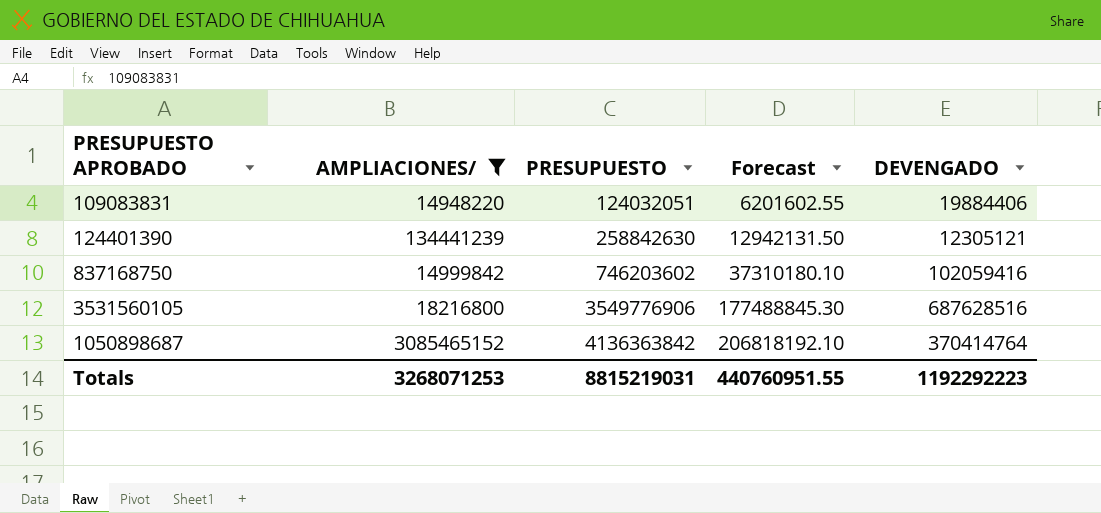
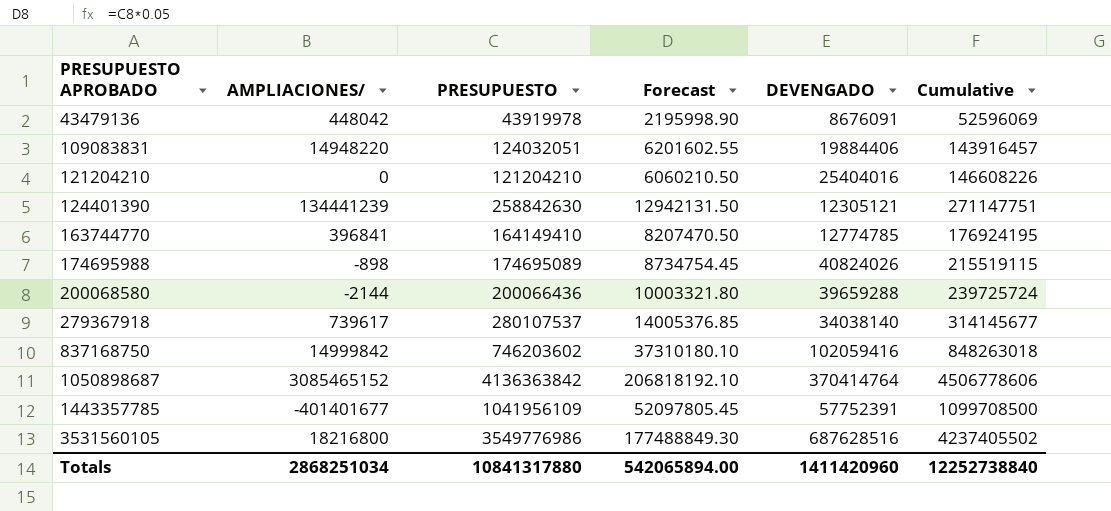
filter: AMPLIACIONES/ >= 14948220 -> none
row order: PRESUPUESTO ascending -> PRESUPUESTO APROBADO ascending
column Cumulative | formula: none -> [PRESUPUESTO] + [DEVENGADO]
3531560105 | PRESUPUESTO: 3549776906 -> 3549776986
3531560105 | Forecast: 177488845.30 -> 177488849.30
Totals | AMPLIACIONES/: 3268071253 -> 2868251034
Totals | PRESUPUESTO: 8815219031 -> 10841317880
Totals | Forecast: 440760951.55 -> 542065894.00
Totals | DEVENGADO: 1192292223 -> 1411420960

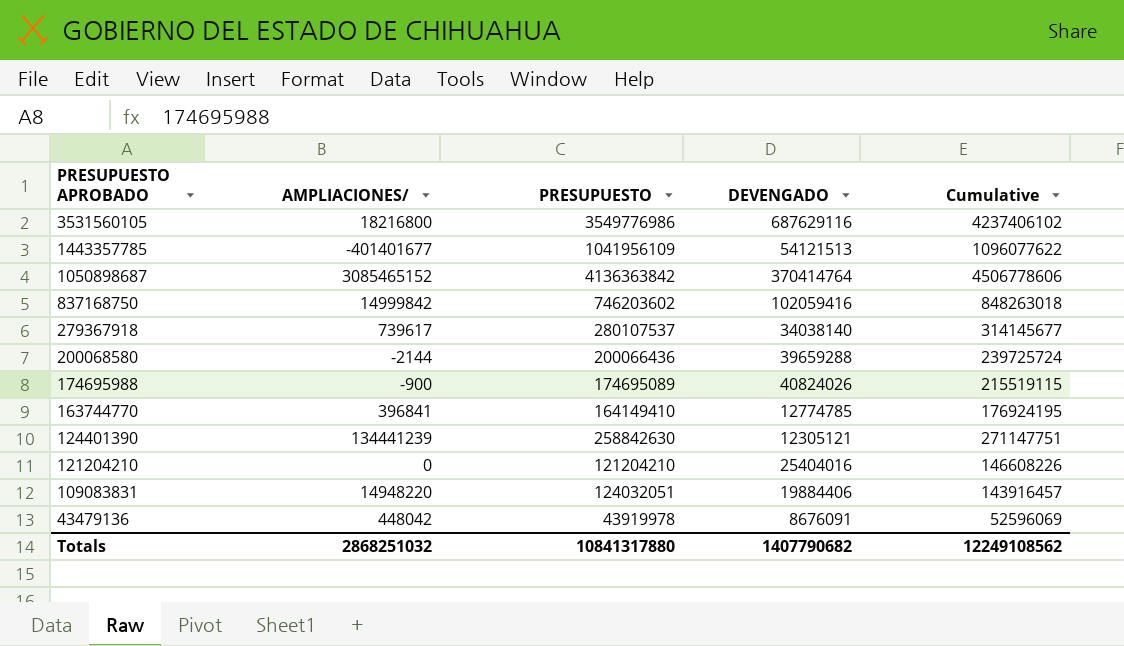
row order: PRESUPUESTO APROBADO ascending -> PRESUPUESTO APROBADO descending
column Forecast | formula: [PRESUPUESTO] * 0.05 -> none
3531560105 | DEVENGADO: 687628516 -> 687629116
3531560105 | Cumulative: 4237405502 -> 4237406102
1443357785 | DEVENGADO: 57752391 -> 54121513
1443357785 | Cumulative: 1099708500 -> 1096077622
174695988 | AMPLIACIONES/: -898 -> -900
Totals | AMPLIACIONES/: 2868251034 -> 2868251032
Totals | DEVENGADO: 1411420960 -> 1407790682
Totals | Cumulative: 12252738840 -> 12249108562

